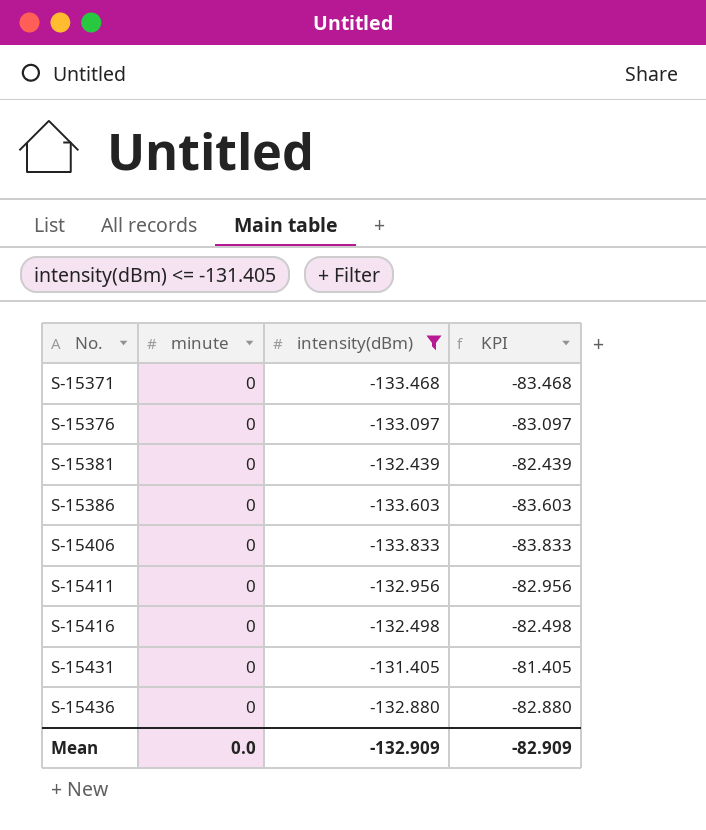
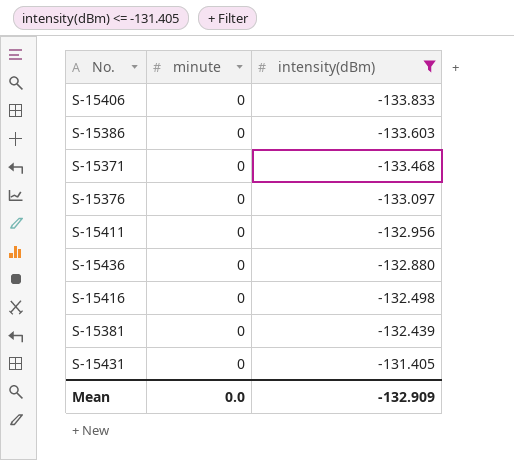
row order: No. ascending -> intensity(dBm) ascending
column KPI | formula: [intensity(dBm)] + 50 -> none

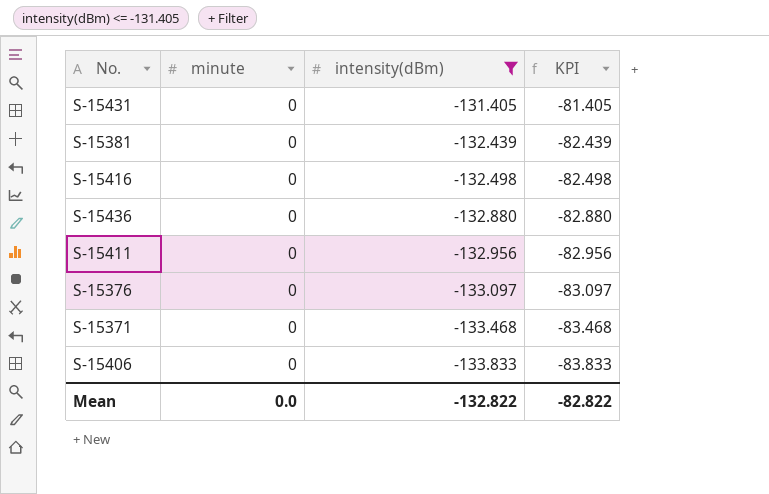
row order: intensity(dBm) ascending -> intensity(dBm) descending
column KPI | formula: none -> [intensity(dBm)] + 50
row S-15386: 0 | -133.603 -> none
Mean | intensity(dBm): -132.909 -> -132.822

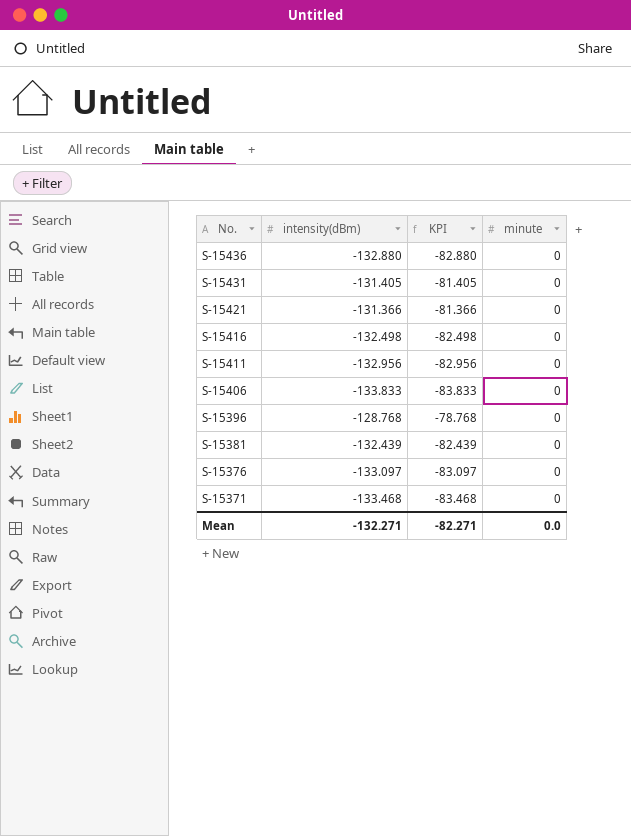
filter: intensity(dBm) <= -131.405 -> none
row order: intensity(dBm) descending -> No. descending
column minute | position: 2 -> 4
Mean | intensity(dBm): -132.822 -> -132.271
Mean | KPI: -82.822 -> -82.271

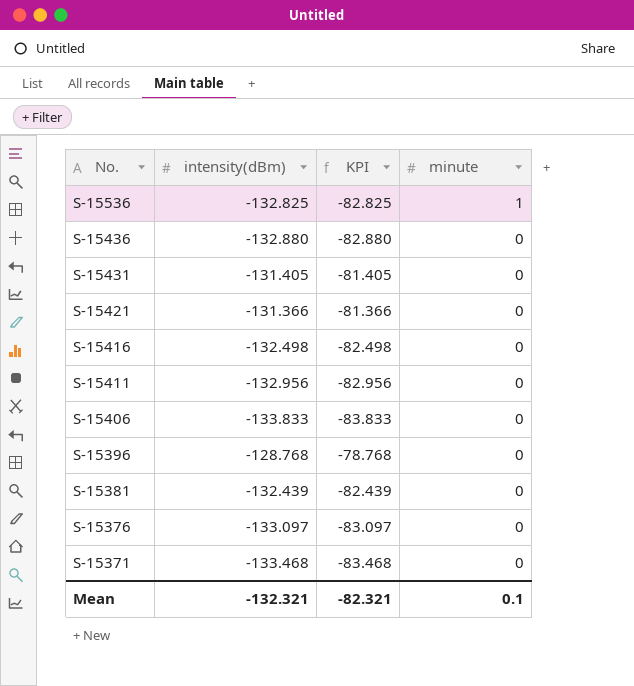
row S-15536: none -> -132.825 | -82.825 | 1
Mean | intensity(dBm): -132.271 -> -132.321
Mean | KPI: -82.271 -> -82.321
Mean | minute: 0.0 -> 0.1

